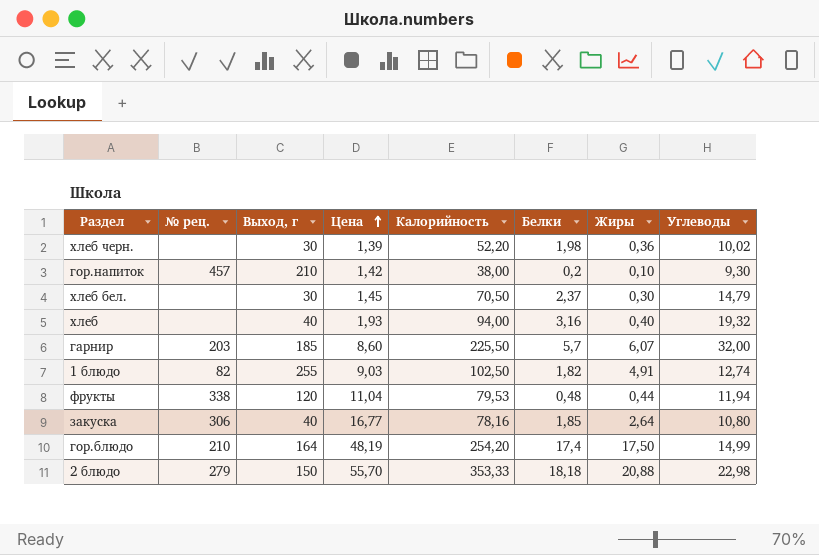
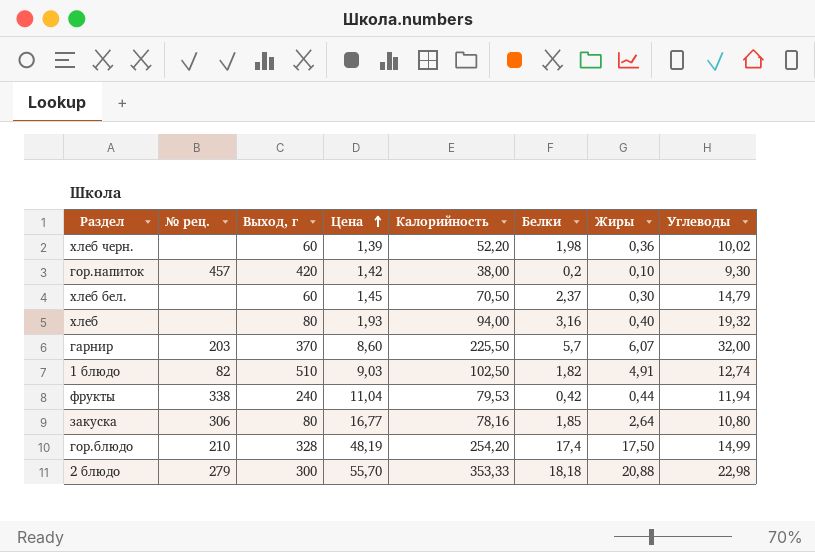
хлеб черн. | Выход, г: 30 -> 60
гор.напиток | Выход, г: 210 -> 420
хлеб бел. | Выход, г: 30 -> 60
хлеб | Выход, г: 40 -> 80
гарнир | Выход, г: 185 -> 370
1 блюдо | Выход, г: 255 -> 510
фрукты | Выход, г: 120 -> 240
фрукты | Белки: 0,48 -> 0,42
закуска | Выход, г: 40 -> 80
гор.блюдо | Выход, г: 164 -> 328
2 блюдо | Выход, г: 150 -> 300

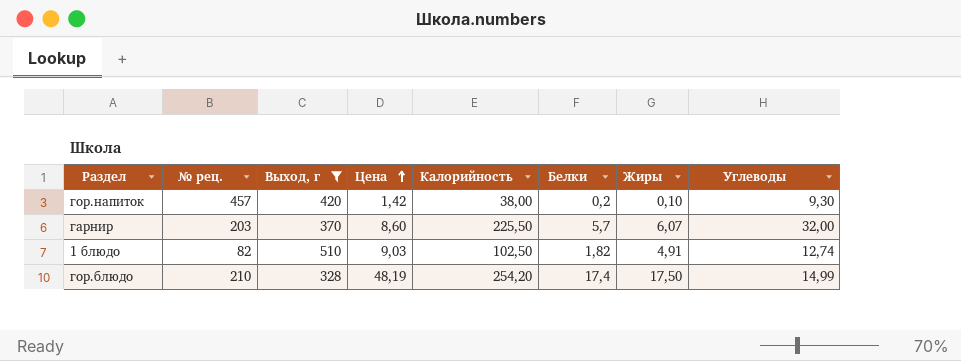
filter: none -> Выход, г >= 328

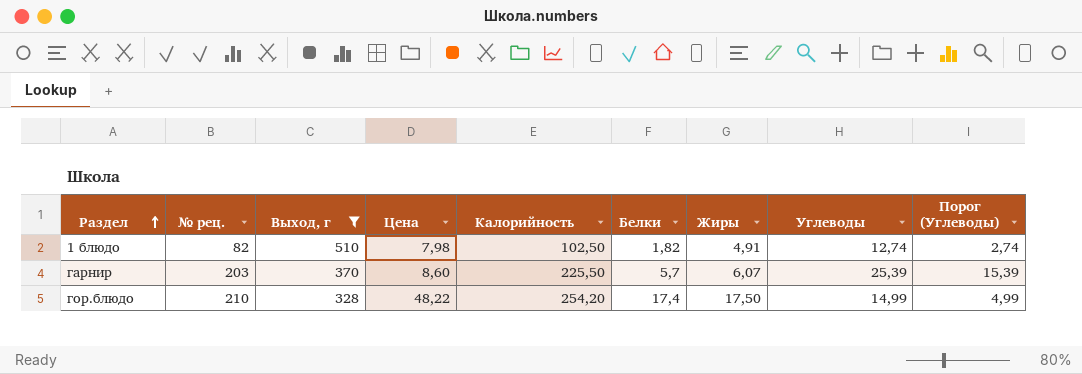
row order: Цена ascending -> Раздел ascending
column Порог (Углеводы) | formula: none -> [Углеводы] - 10
row гор.напиток: 457 | 420 | 1,42 | 38,00 | 0,2 | 0,10 | 9,30 -> none
1 блюдо | Цена: 9,03 -> 7,98
гарнир | Углеводы: 32,00 -> 25,39
гор.блюдо | Цена: 48,19 -> 48,22

